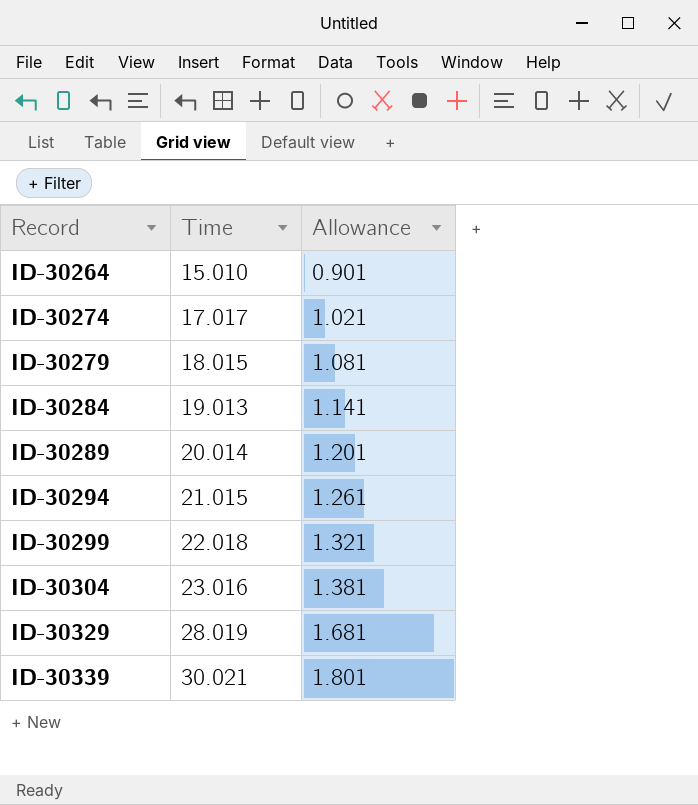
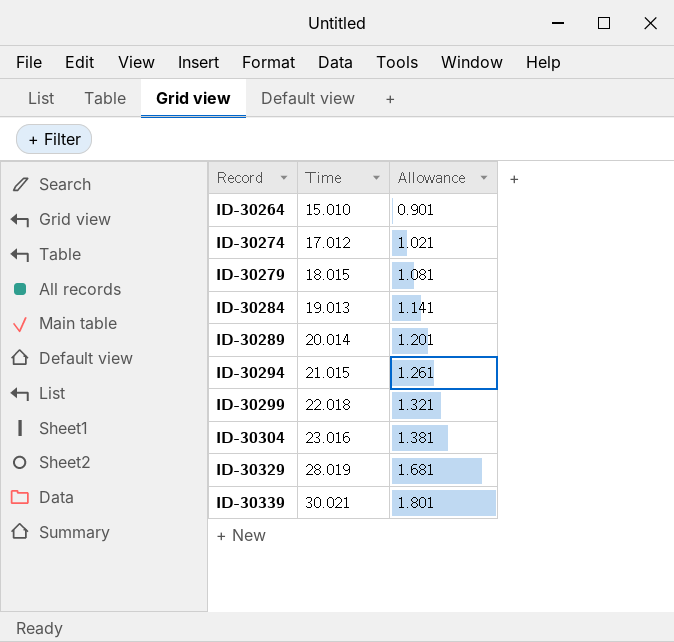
ID-30274 | Time: 17.017 -> 17.012

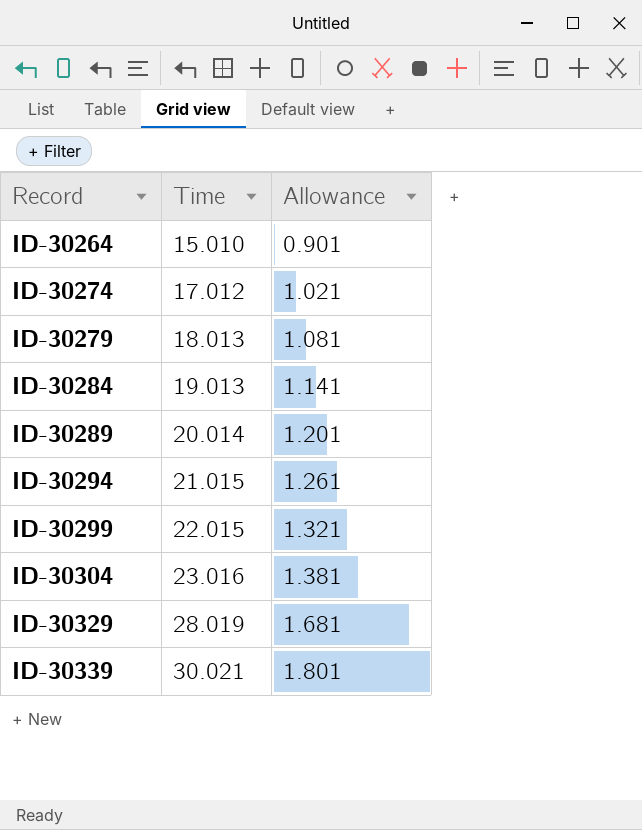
ID-30279 | Time: 18.015 -> 18.013
ID-30299 | Time: 22.018 -> 22.015

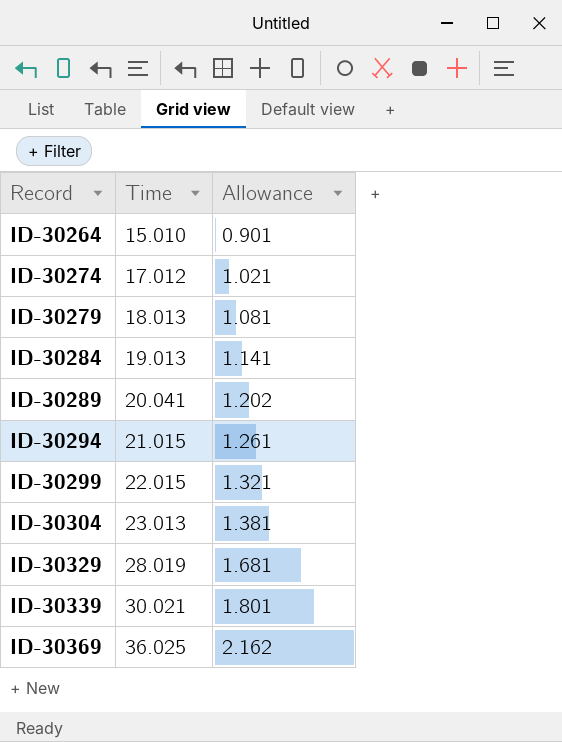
ID-30289 | Time: 20.014 -> 20.041
ID-30289 | Allowance: 1.201 -> 1.202
ID-30304 | Time: 23.016 -> 23.013
row ID-30369: none -> 36.025 | 2.162

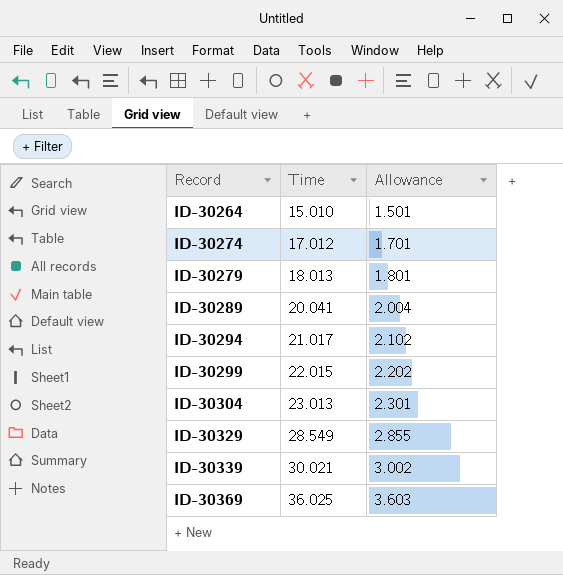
column Allowance | formula: [Time] * 0.06 -> [Time] * 0.1
row ID-30284: 19.013 | 1.141 -> none
ID-30294 | Time: 21.015 -> 21.017
ID-30329 | Time: 28.019 -> 28.549

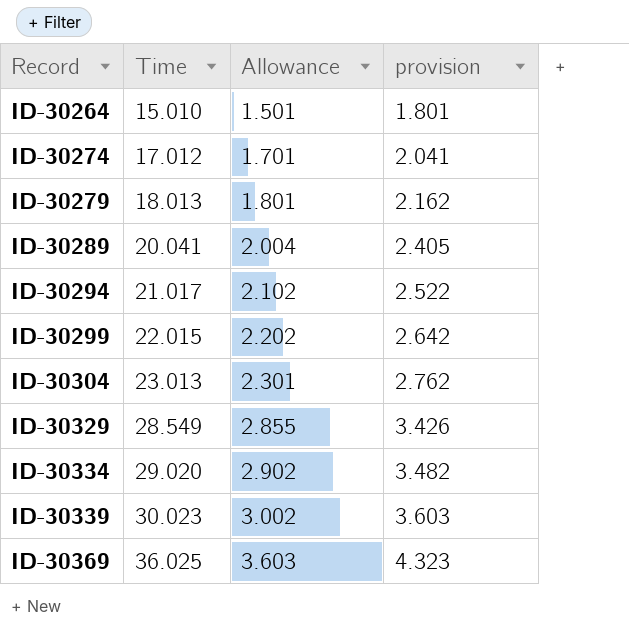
column provision | formula: none -> [Time] * 0.12
row ID-30334: none -> 29.020 | 2.902 | 3.482
ID-30339 | Time: 30.021 -> 30.023

